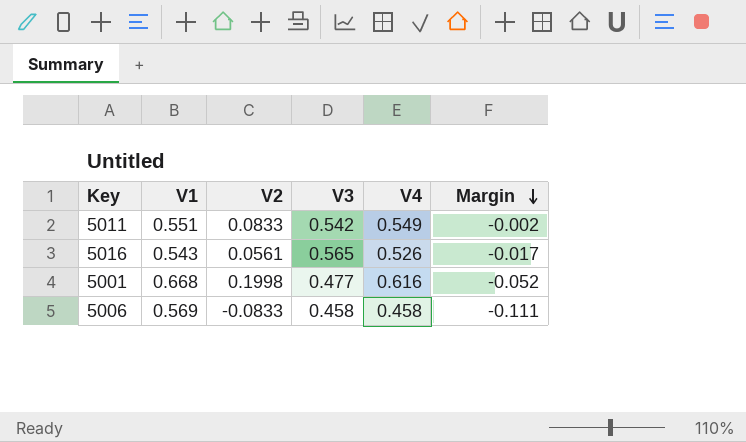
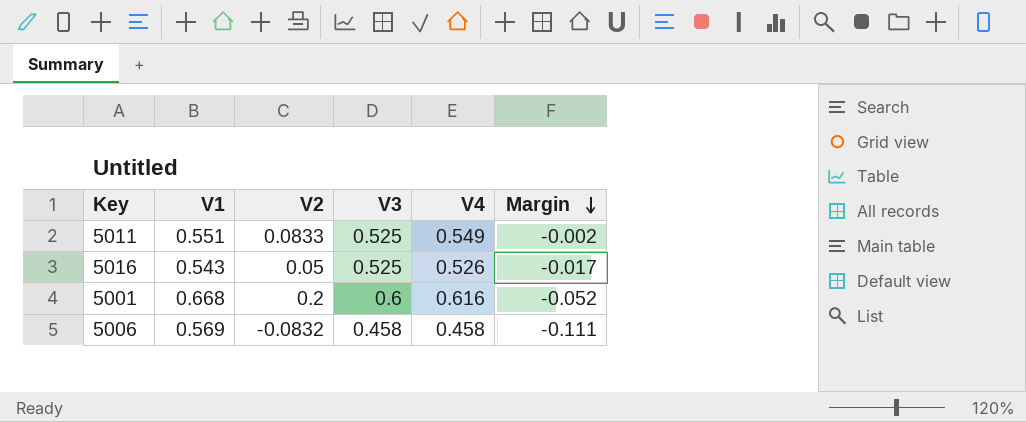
5011 | V3: 0.542 -> 0.525
5016 | V2: 0.0561 -> 0.05
5016 | V3: 0.565 -> 0.525
5001 | V2: 0.1998 -> 0.2
5001 | V3: 0.477 -> 0.6
5006 | V2: -0.0833 -> -0.0832

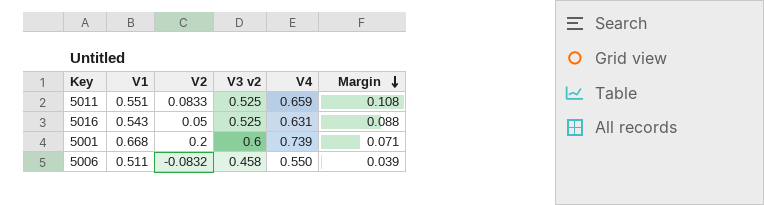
column name: V3 -> V3 v2
5011 | V4: 0.549 -> 0.659
5011 | Margin: -0.002 -> 0.108
5016 | V4: 0.526 -> 0.631
5016 | Margin: -0.017 -> 0.088
5001 | V4: 0.616 -> 0.739
5001 | Margin: -0.052 -> 0.071
5006 | V1: 0.569 -> 0.511
5006 | V4: 0.458 -> 0.550
5006 | Margin: -0.111 -> 0.039

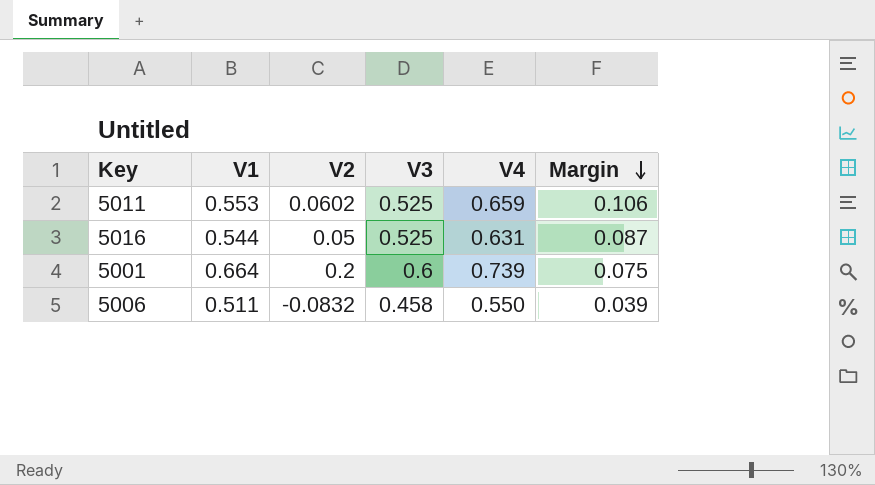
column name: V3 v2 -> V3
5011 | V1: 0.551 -> 0.553
5011 | V2: 0.0833 -> 0.0602
5011 | Margin: 0.108 -> 0.106
5016 | V1: 0.543 -> 0.544
5016 | Margin: 0.088 -> 0.087
5001 | V1: 0.668 -> 0.664
5001 | Margin: 0.071 -> 0.075

